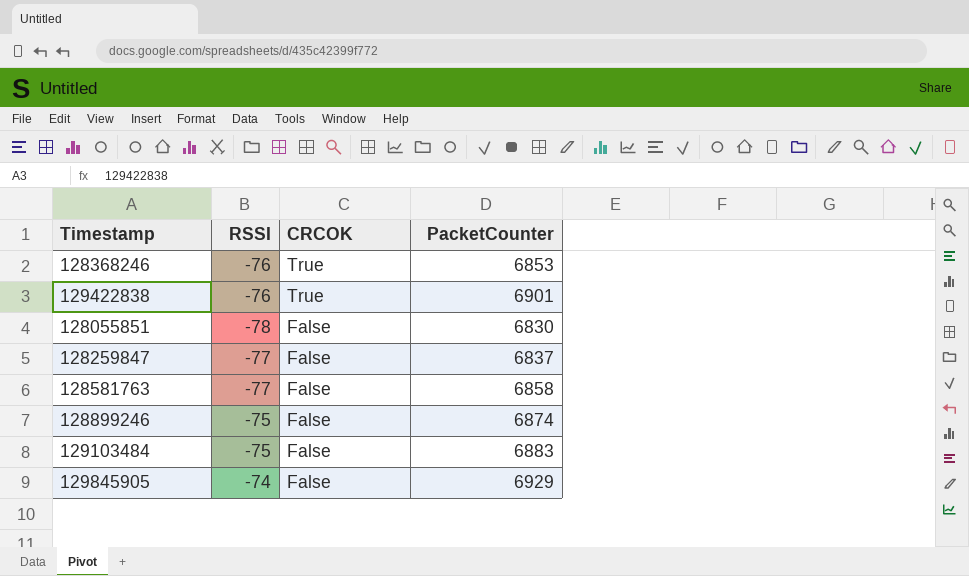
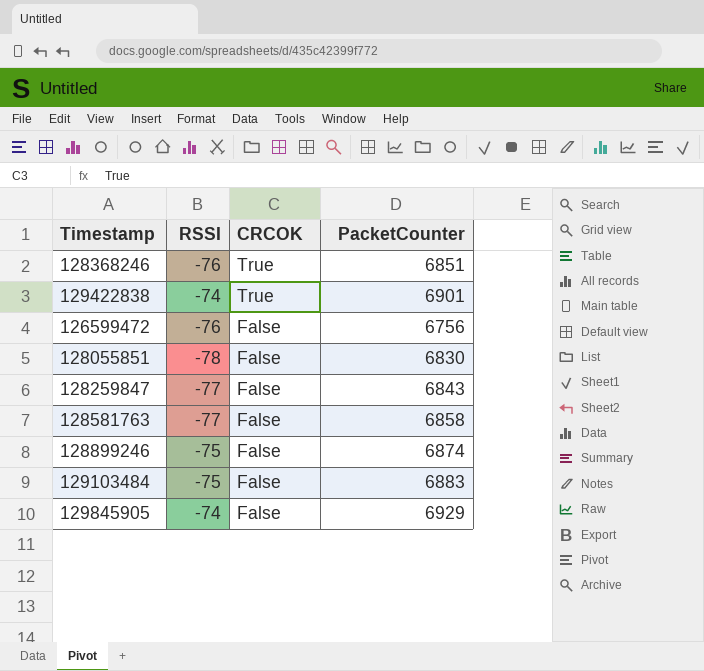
128368246 | PacketCounter: 6853 -> 6851
129422838 | RSSI: -76 -> -74
row 126599472: none -> -76 | False | 6756
128259847 | PacketCounter: 6837 -> 6843

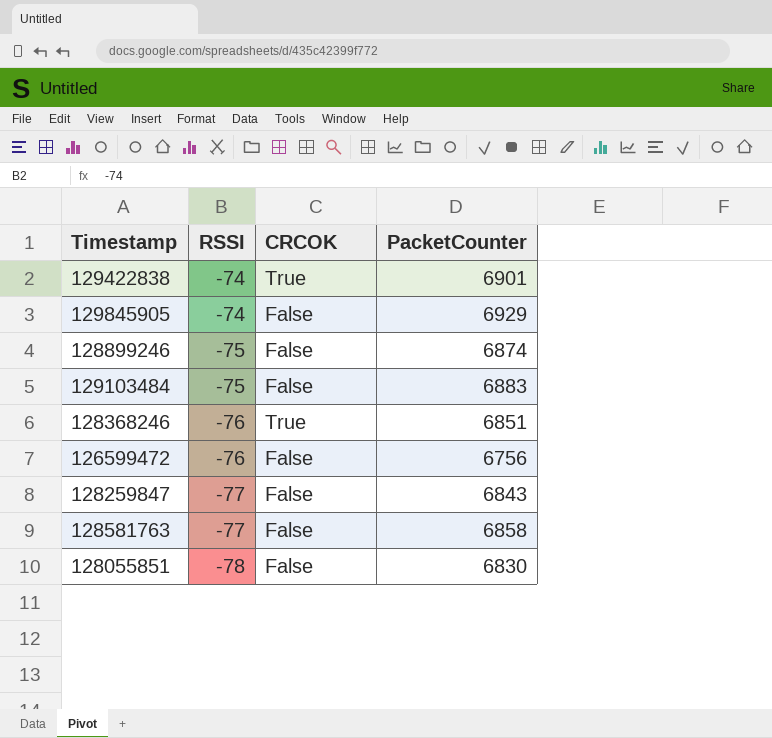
row order: CRCOK descending -> RSSI descending

